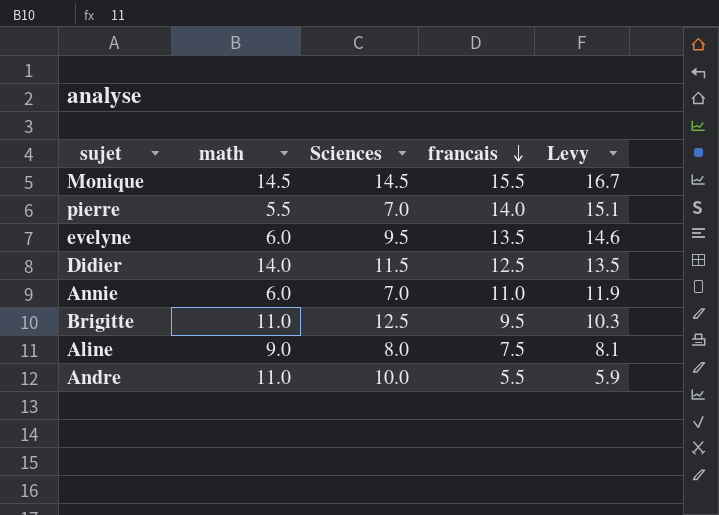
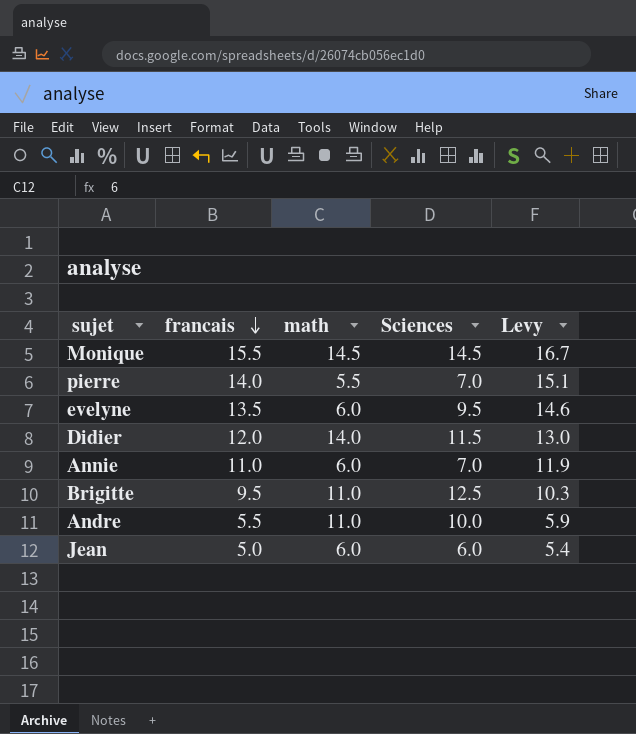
column francais | position: 4 -> 2
row Aline: 9.0 | 8.0 | 7.5 | 8.1 -> none
Didier | francais: 12.5 -> 12.0
Didier | Levy: 13.5 -> 13.0
row Jean: none -> 5.0 | 6.0 | 6.0 | 5.4

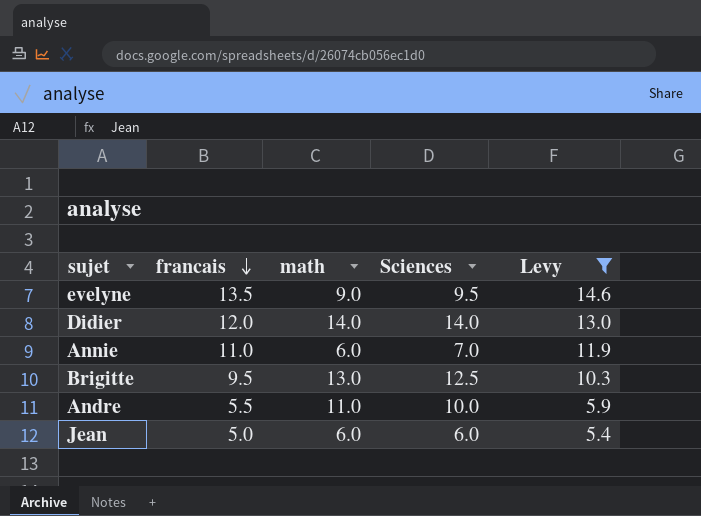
filter: none -> Levy <= 14.6
evelyne | math: 6.0 -> 9.0
Didier | Sciences: 11.5 -> 14.0
Brigitte | math: 11.0 -> 13.0

